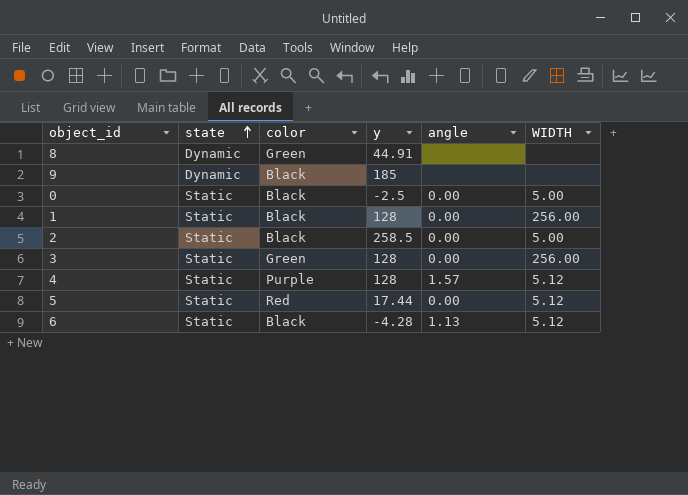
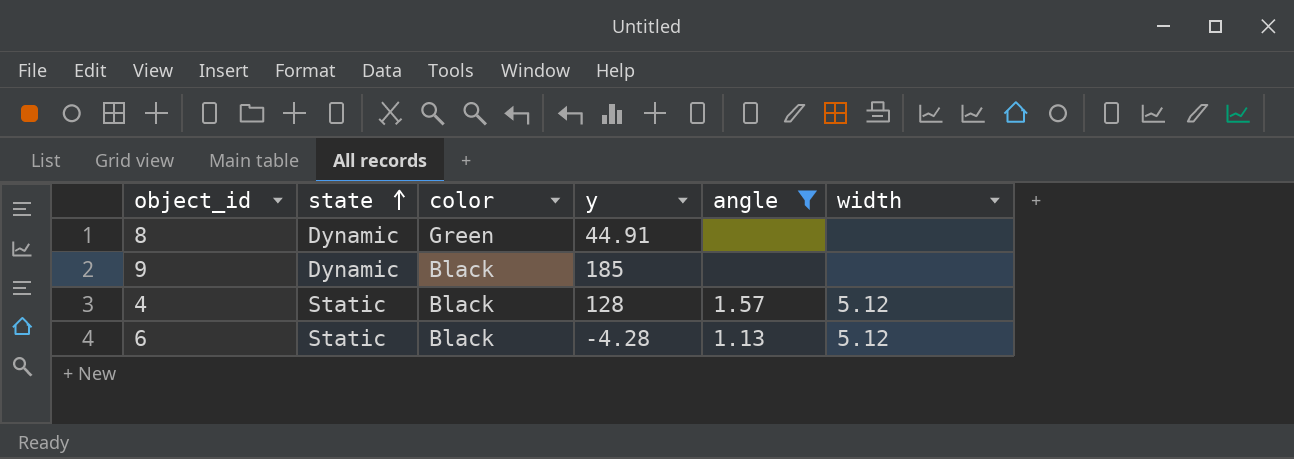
filter: none -> angle != 0.00
column name: WIDTH -> width
4 | color: Purple -> Black

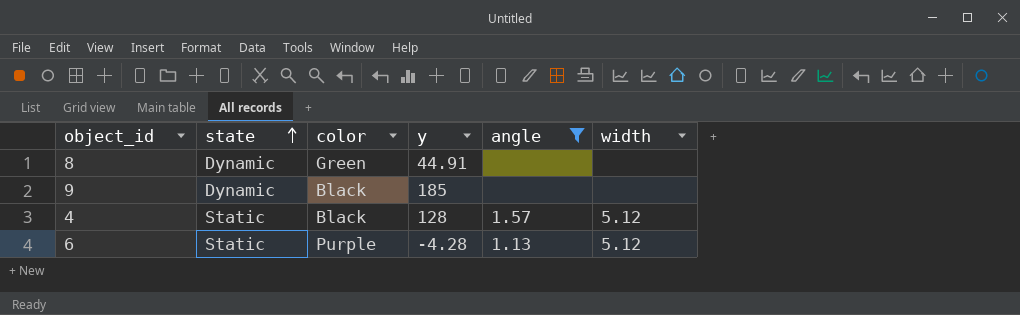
6 | color: Black -> Purple

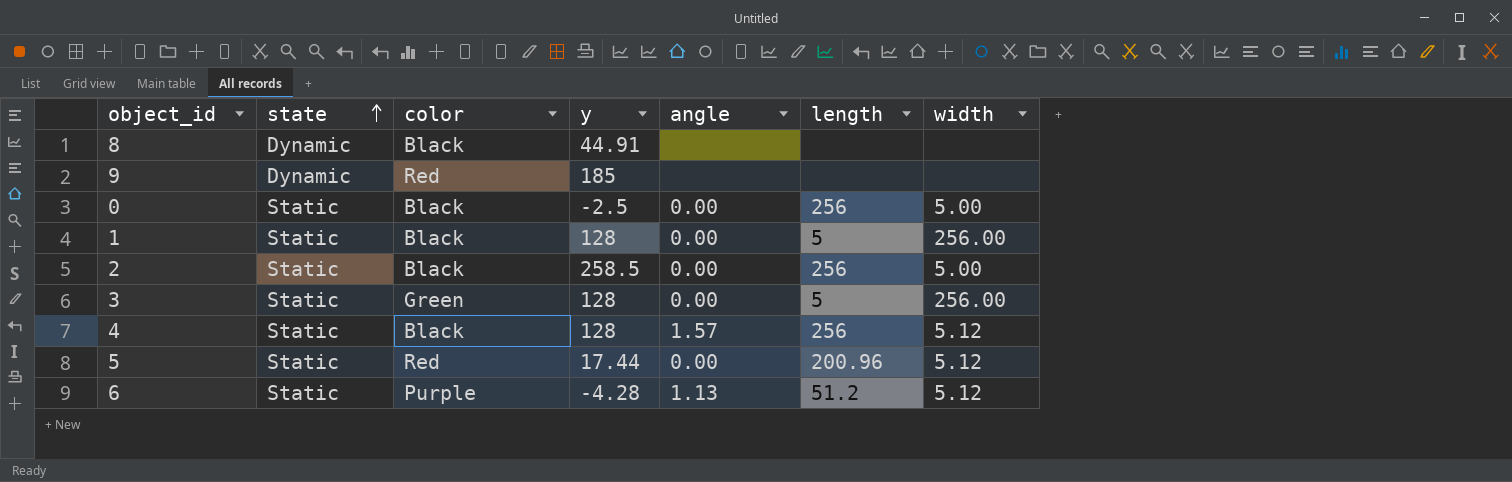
filter: angle != 0.00 -> none
column length | position: none -> 6
8 | color: Green -> Black
9 | color: Black -> Red

